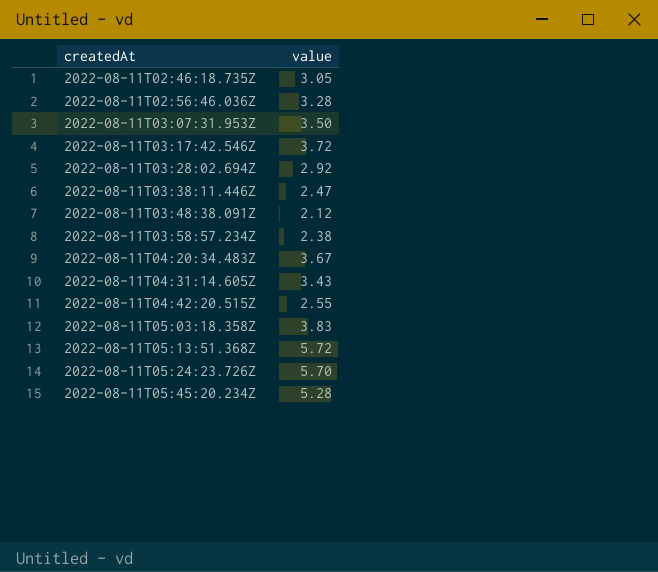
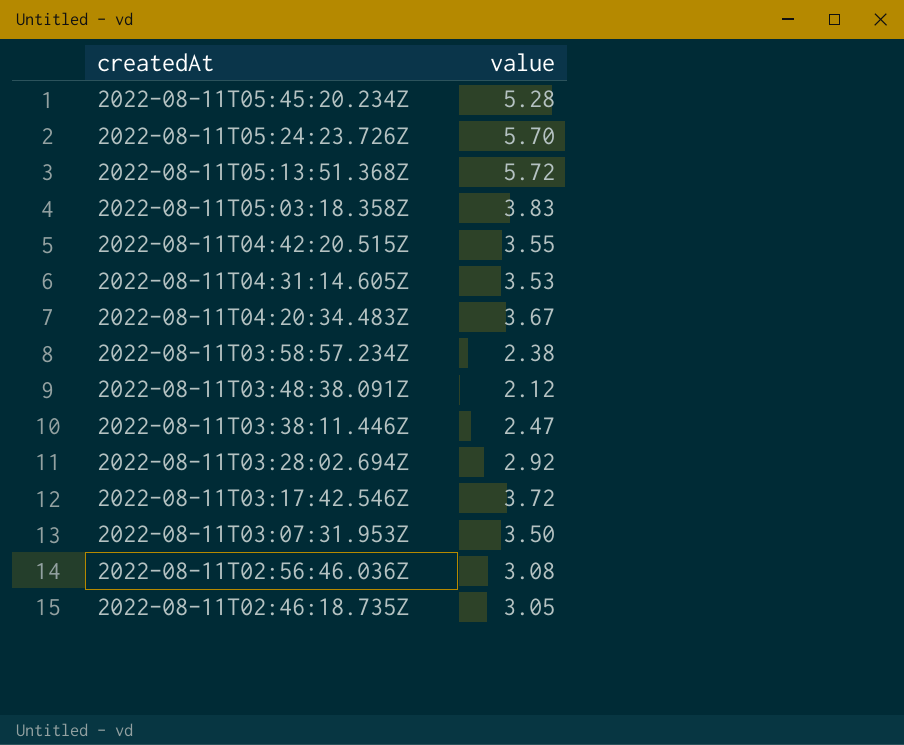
row order: createdAt ascending -> createdAt descending
2022-08-11T04:42:20.515Z | value: 2.55 -> 3.55
2022-08-11T04:31:14.605Z | value: 3.43 -> 3.53
2022-08-11T02:56:46.036Z | value: 3.28 -> 3.08

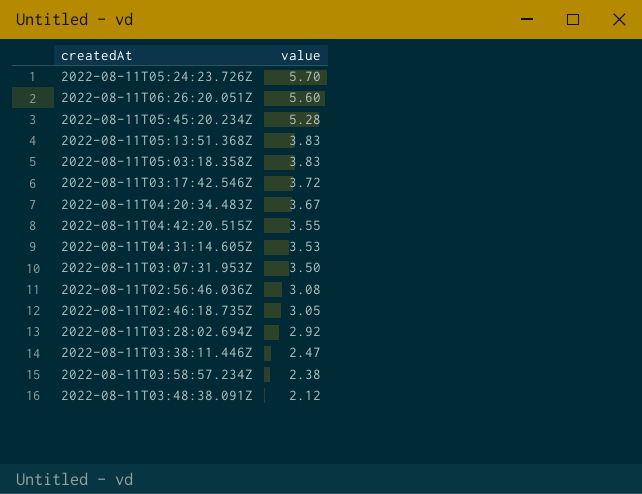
row order: createdAt descending -> value descending
row 2022-08-11T06:26:20.051Z: none -> 5.60
2022-08-11T05:13:51.368Z | value: 5.72 -> 3.83

